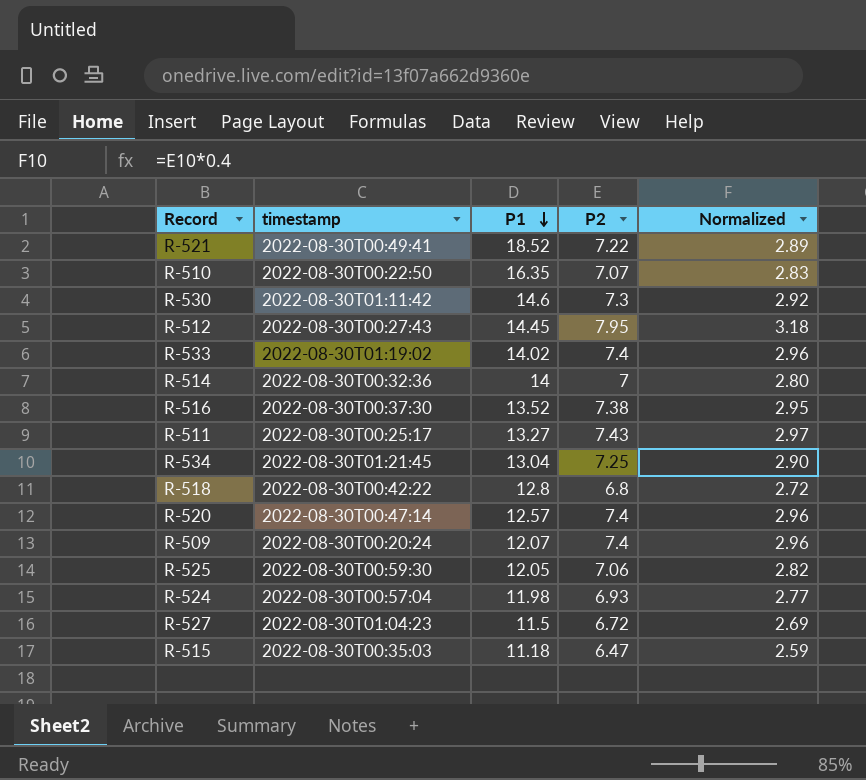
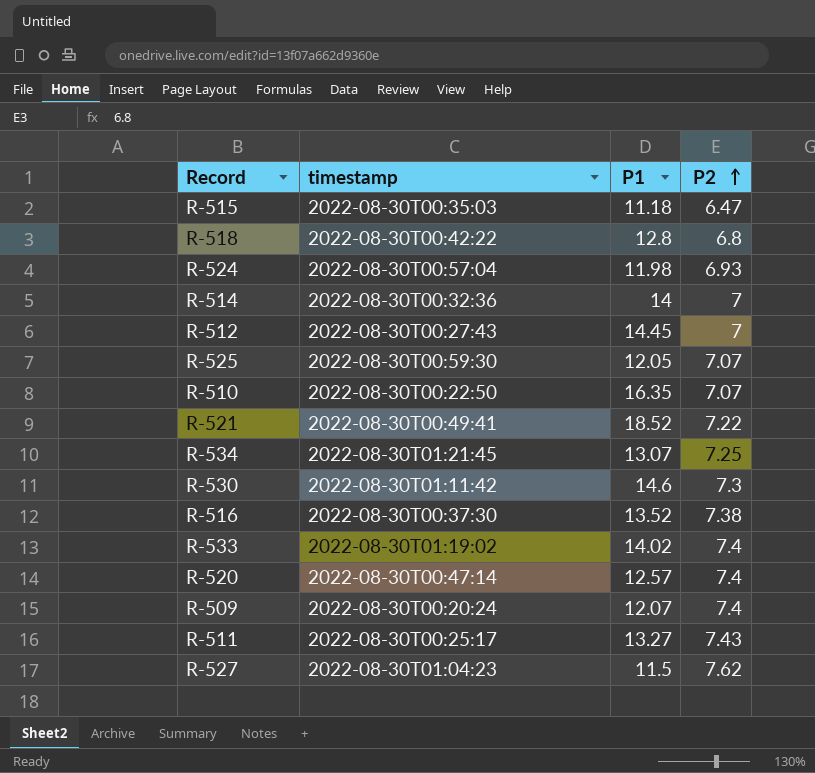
row order: P1 descending -> P2 ascending
column Normalized | formula: [P2] * 0.4 -> none
R-512 | P2: 7.95 -> 7
R-525 | P2: 7.06 -> 7.07
R-534 | P1: 13.04 -> 13.07
R-527 | P2: 6.72 -> 7.62

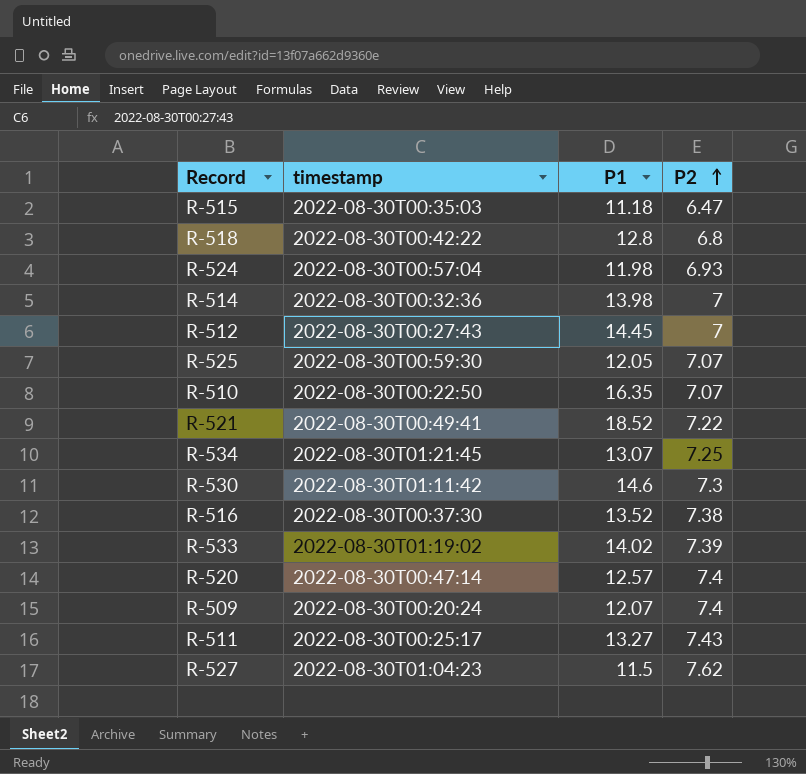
R-514 | P1: 14 -> 13.98
R-533 | P2: 7.4 -> 7.39

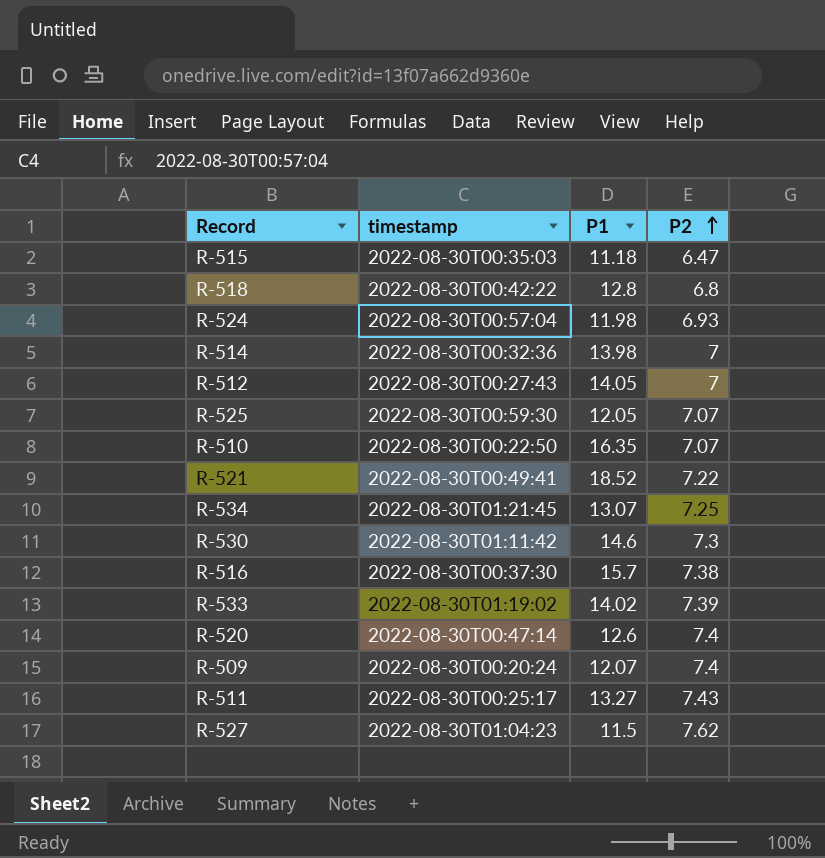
R-512 | P1: 14.45 -> 14.05
R-516 | P1: 13.52 -> 15.7
R-520 | P1: 12.57 -> 12.6

